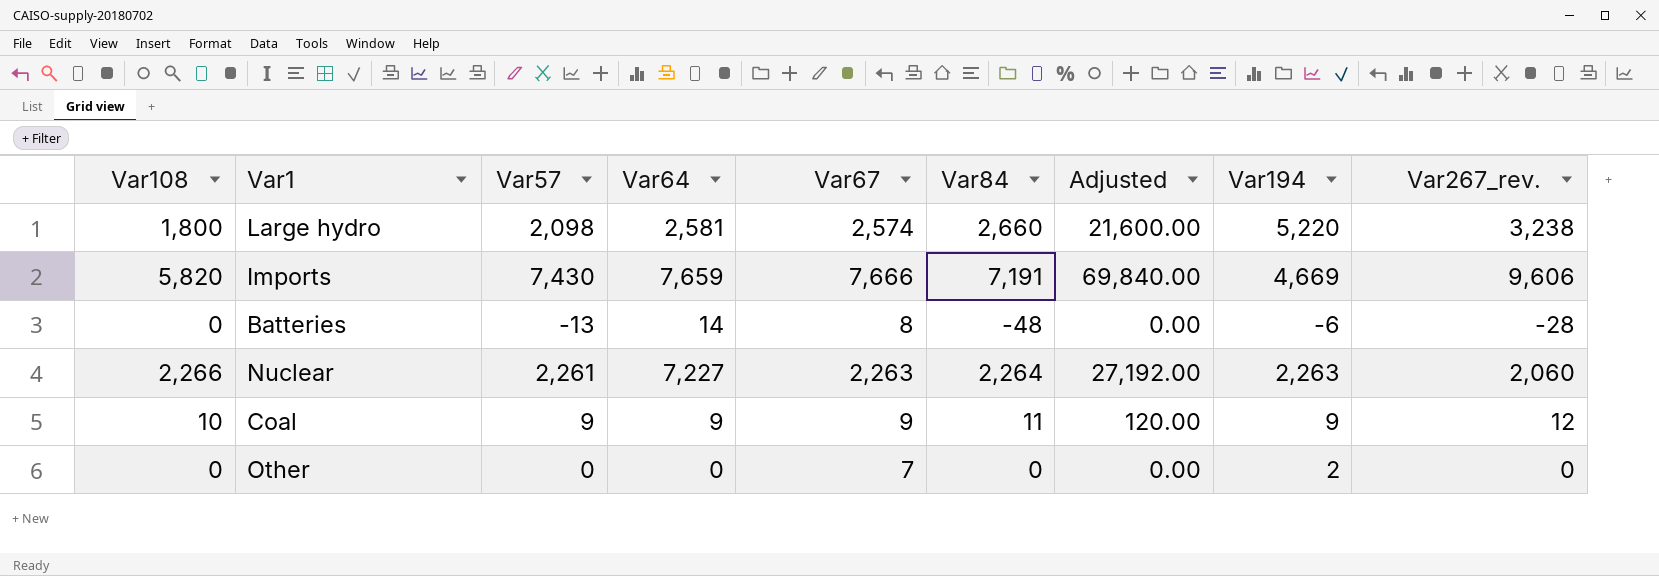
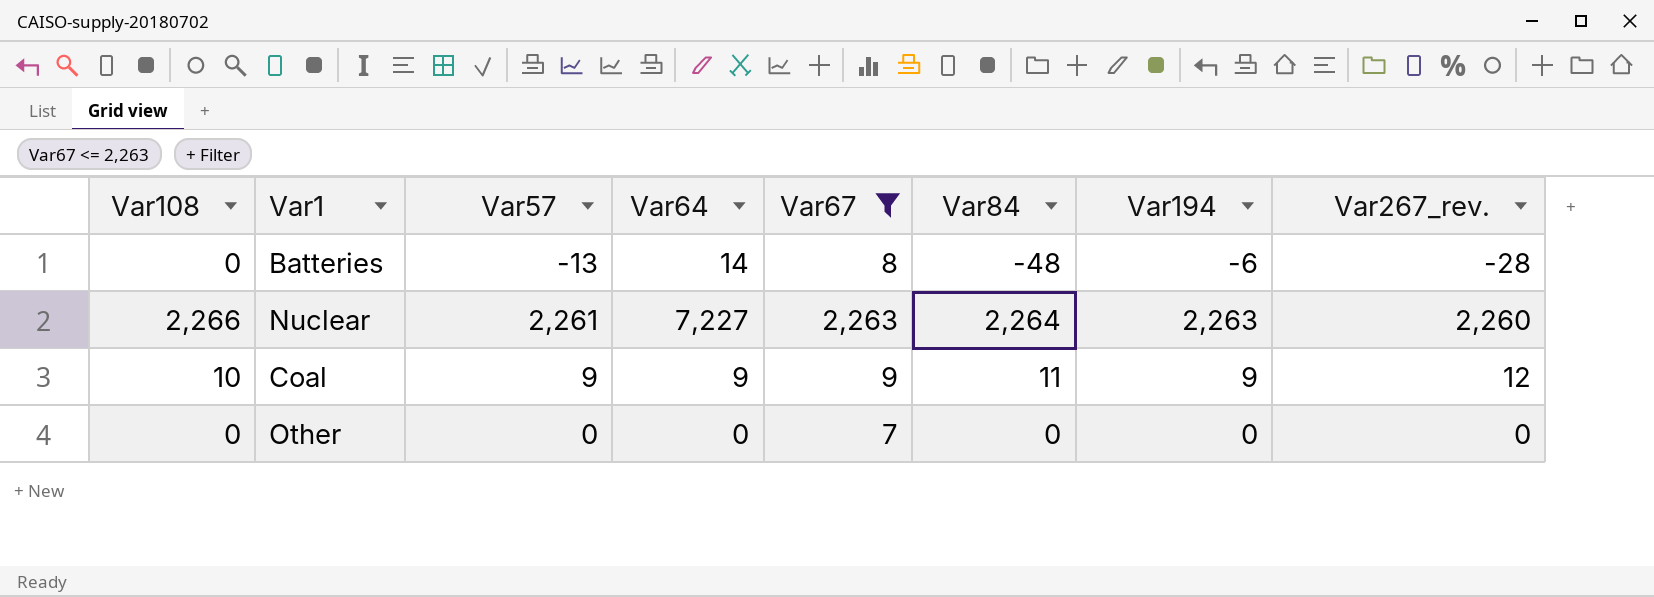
filter: none -> Var67 <= 2,263
column Adjusted | formula: [Var108] * 12 -> none
Nuclear | Var267_rev.: 2,060 -> 2,260
Other | Var194: 2 -> 0

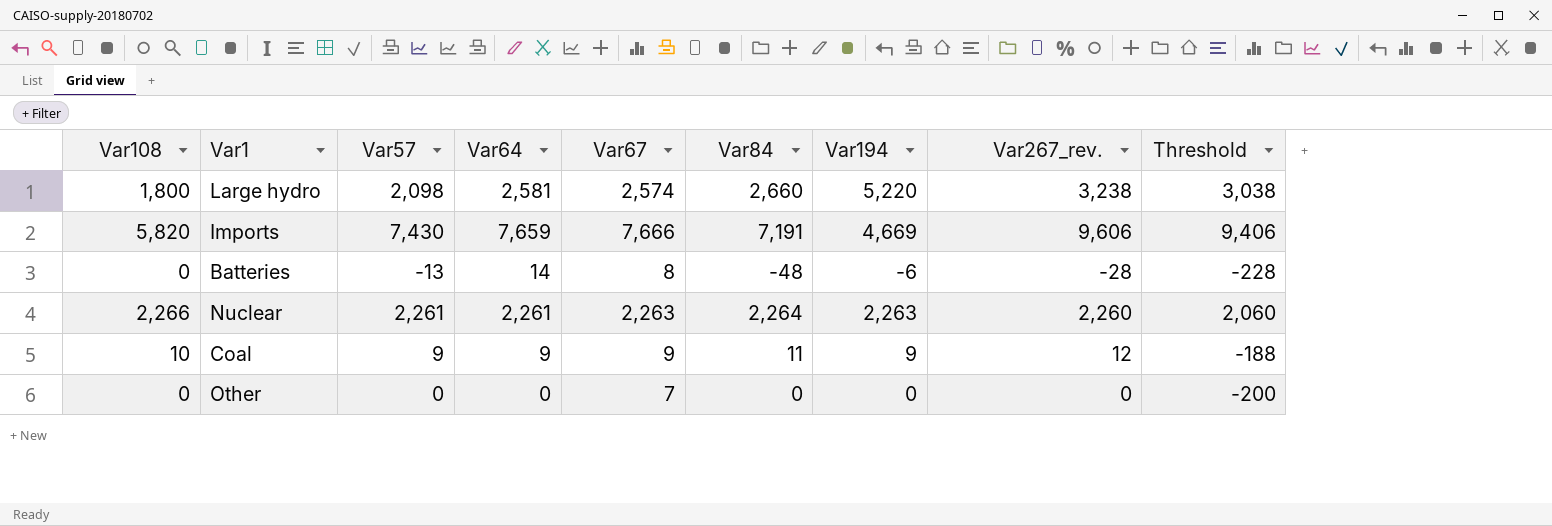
filter: Var67 <= 2,263 -> none
column Threshold | formula: none -> [Var267_rev.] - 200
Nuclear | Var64: 7,227 -> 2,261

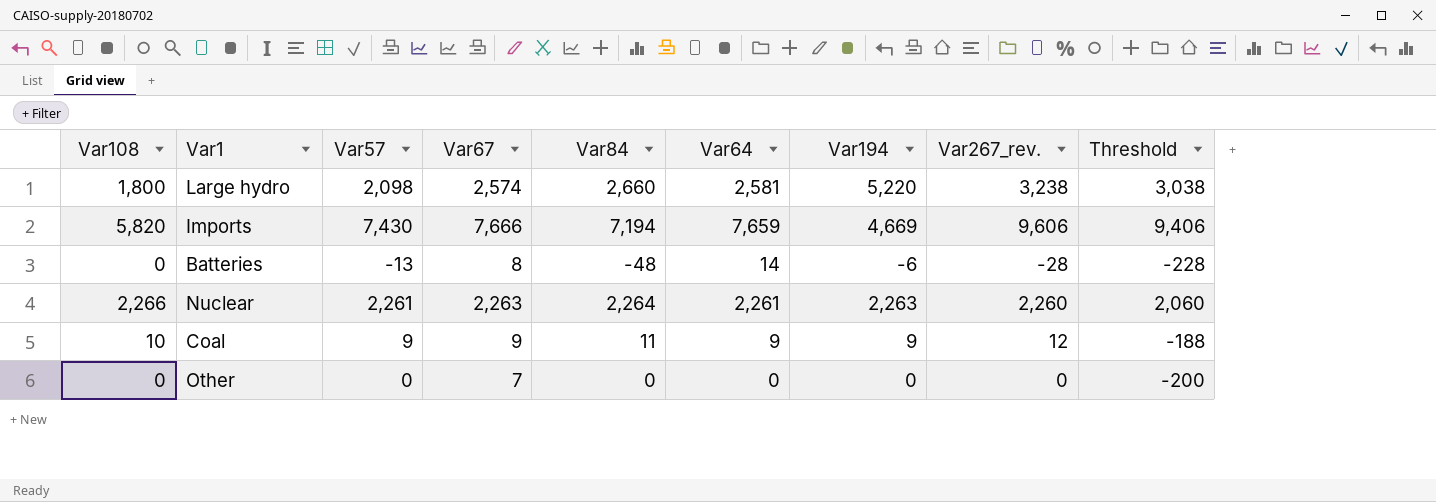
column Var64 | position: 4 -> 6
Imports | Var84: 7,191 -> 7,194

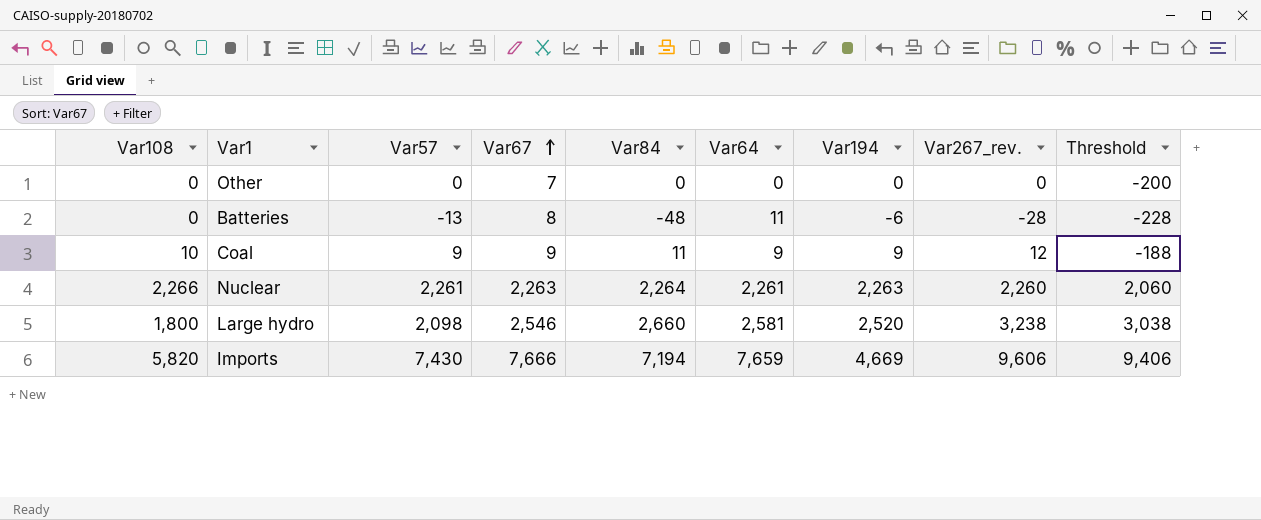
row order: none -> Var67 ascending
Batteries | Var64: 14 -> 11
Large hydro | Var67: 2,574 -> 2,546
Large hydro | Var194: 5,220 -> 2,520

